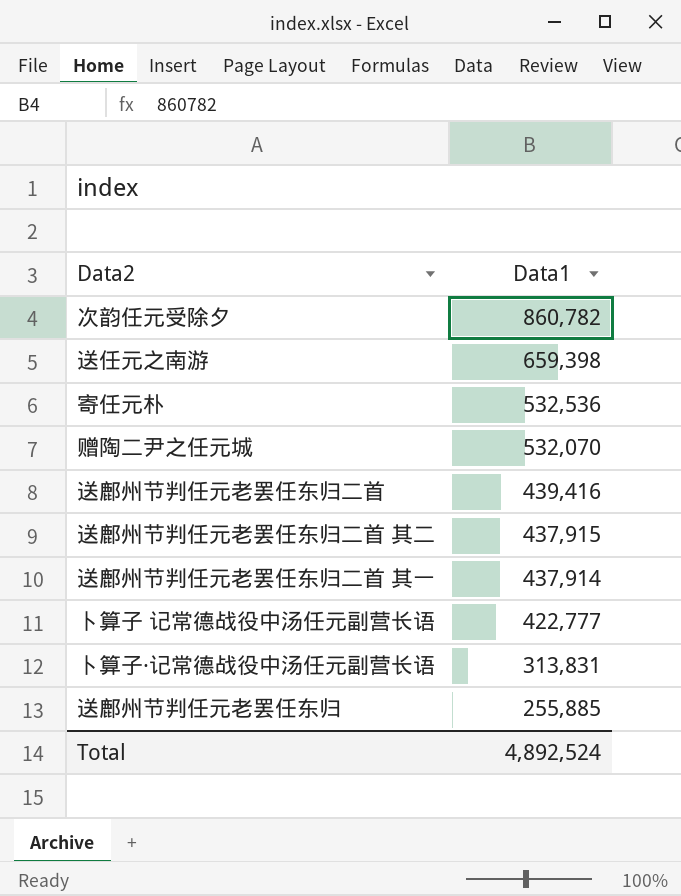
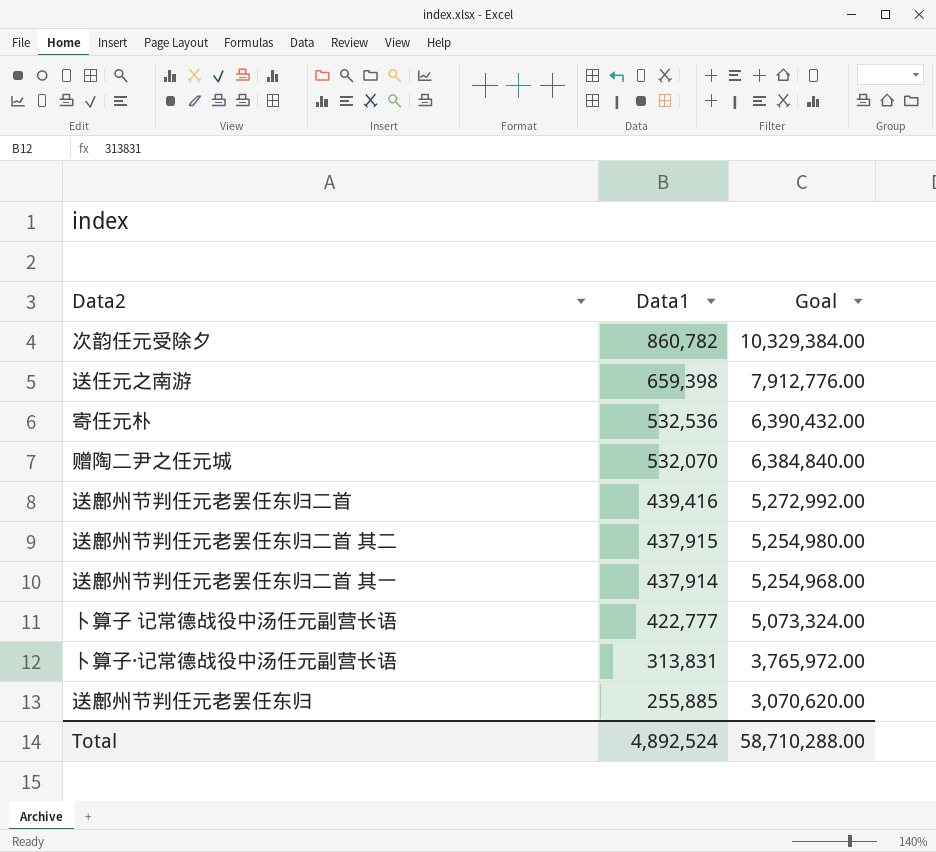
column Goal | formula: none -> [Data1] * 12

